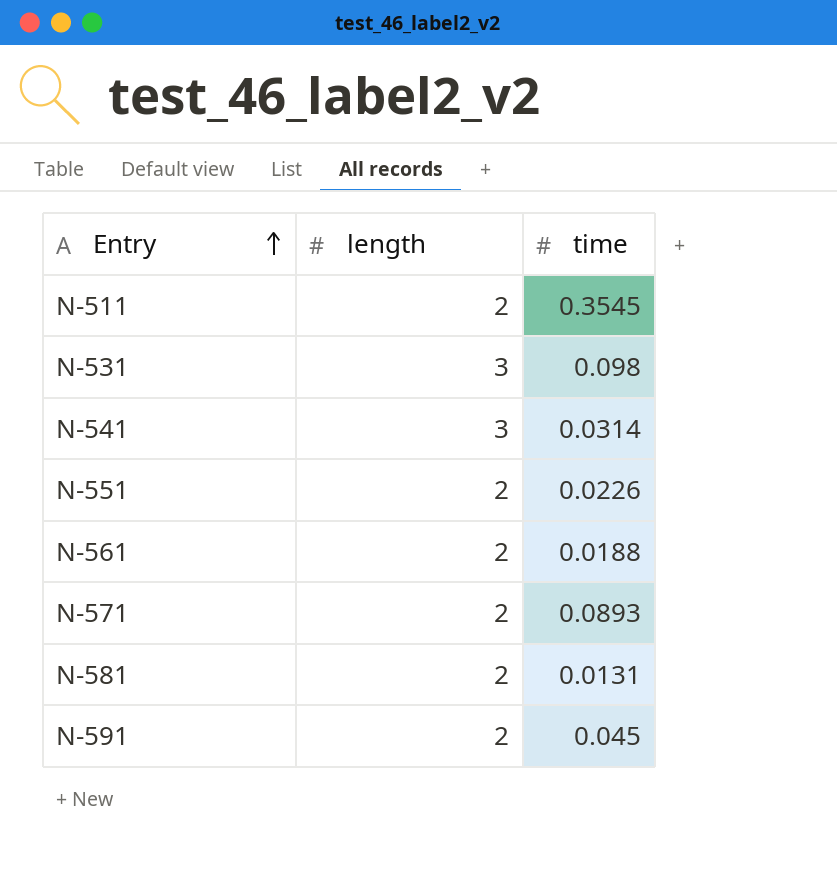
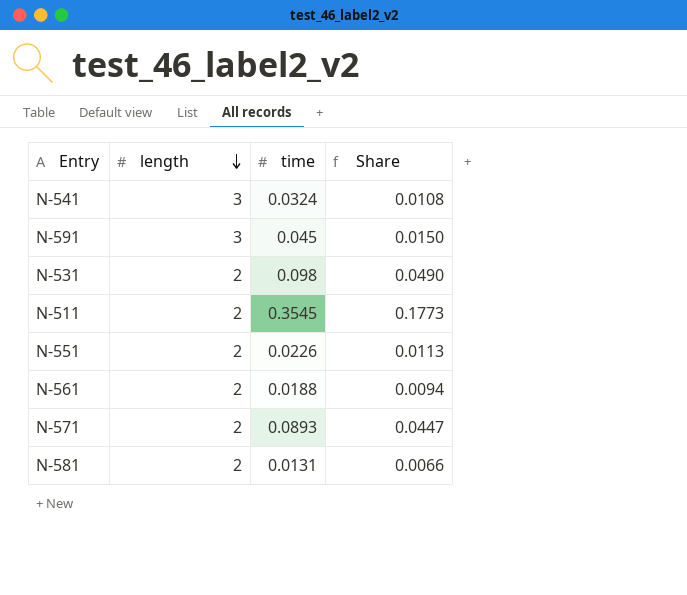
row order: Entry ascending -> length descending
column Share | formula: none -> [time] / [length]
N-541 | time: 0.0314 -> 0.0324
N-591 | length: 2 -> 3
N-531 | length: 3 -> 2

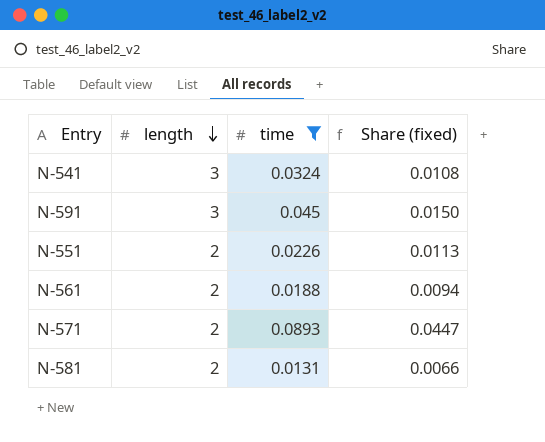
filter: none -> time <= 0.0893
column name: Share -> Share (fixed)

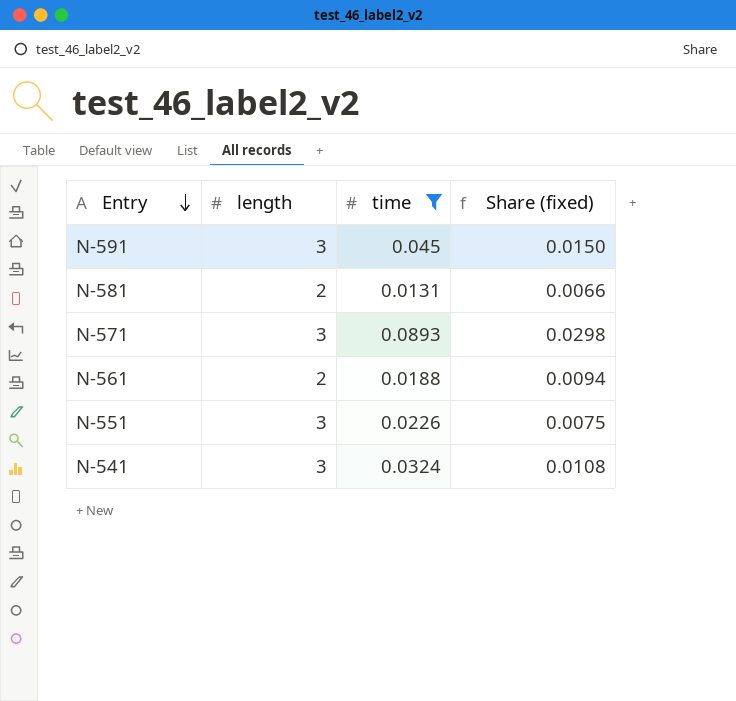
row order: length descending -> Entry descending
N-571 | length: 2 -> 3
N-571 | Share (fixed): 0.0447 -> 0.0298
N-551 | length: 2 -> 3
N-551 | Share (fixed): 0.0113 -> 0.0075

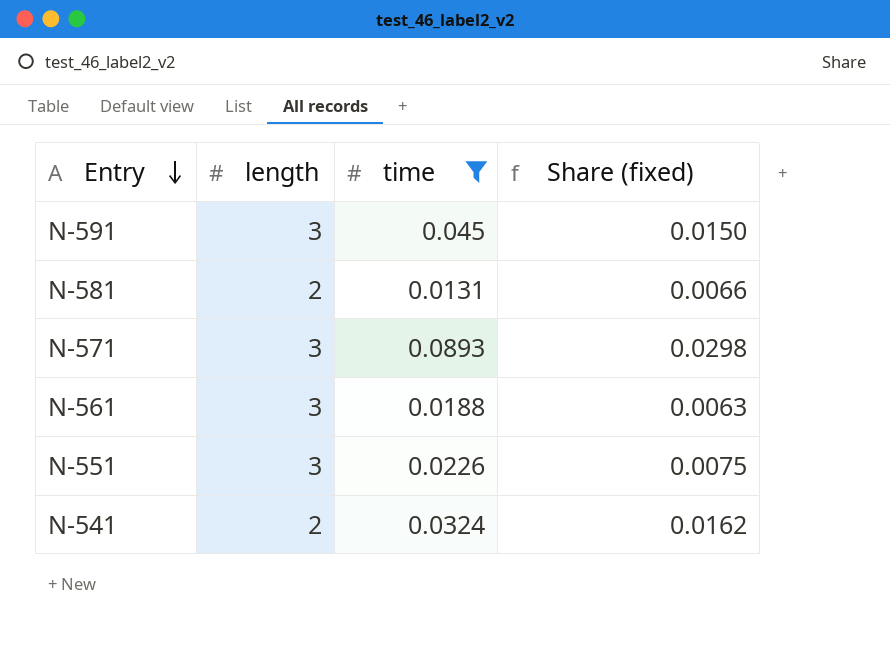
N-561 | length: 2 -> 3
N-561 | Share (fixed): 0.0094 -> 0.0063
N-541 | length: 3 -> 2
N-541 | Share (fixed): 0.0108 -> 0.0162

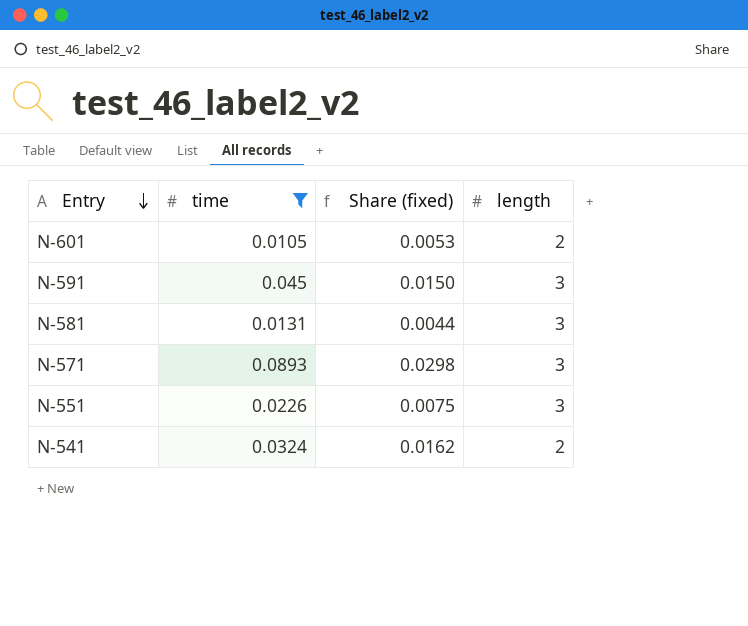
column length | position: 2 -> 4
row N-561: 3 | 0.0188 | 0.0063 -> none
row N-601: none -> 0.0105 | 0.0053 | 2
N-581 | Share (fixed): 0.0066 -> 0.0044
N-581 | length: 2 -> 3

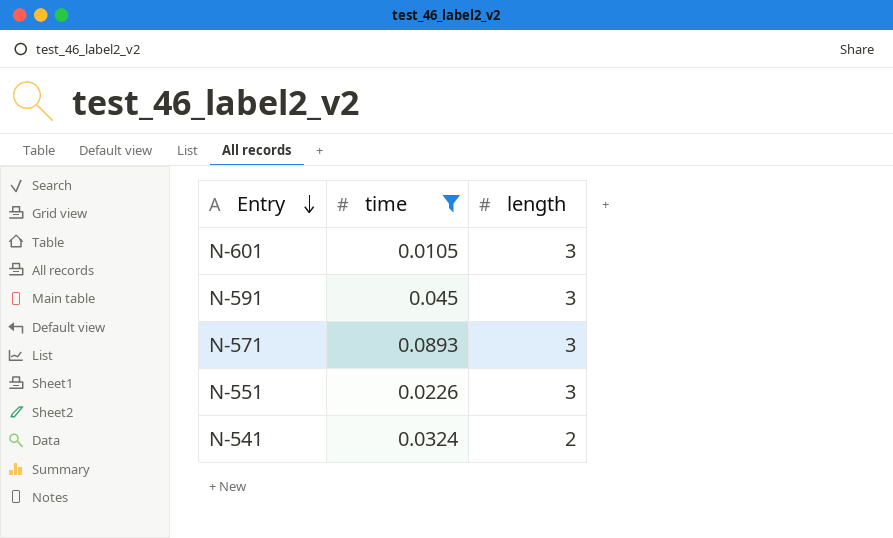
column Share (fixed) | formula: [time] / [length] -> none
row N-581: 0.0131 | 0.0044 | 3 -> none
N-601 | length: 2 -> 3

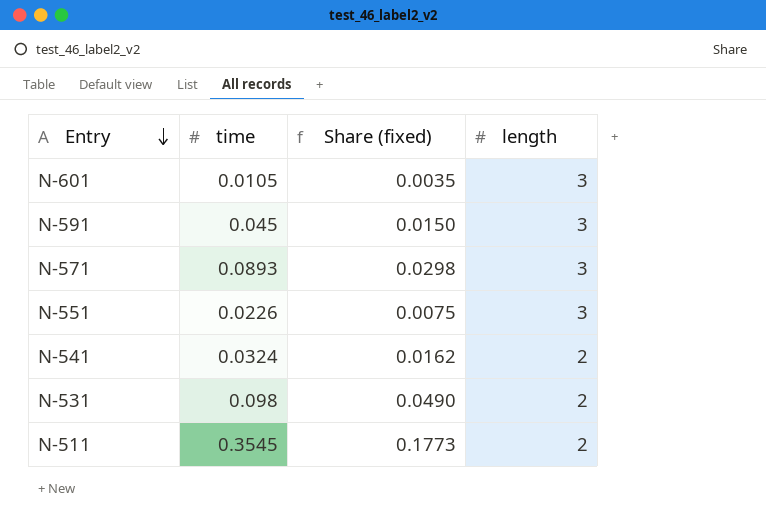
filter: time <= 0.0893 -> none
column Share (fixed) | formula: none -> [time] / [length]

